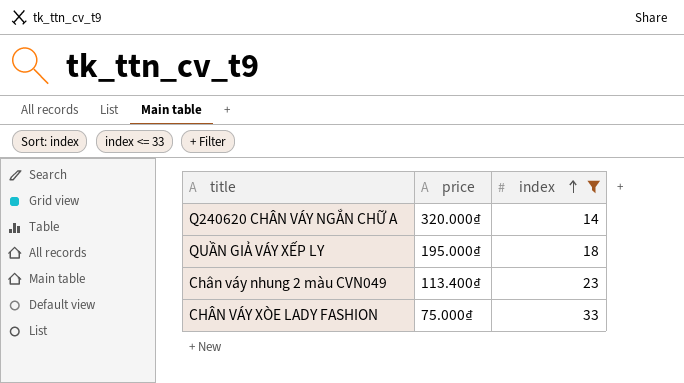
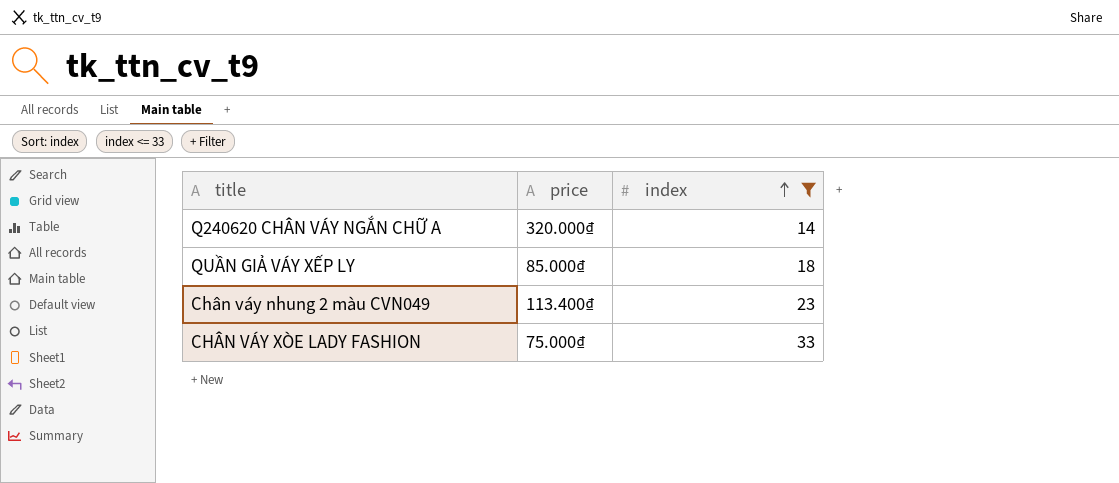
QUẦN GIẢ VÁY XẾP LY | price: 195.000₫ -> 85.000₫

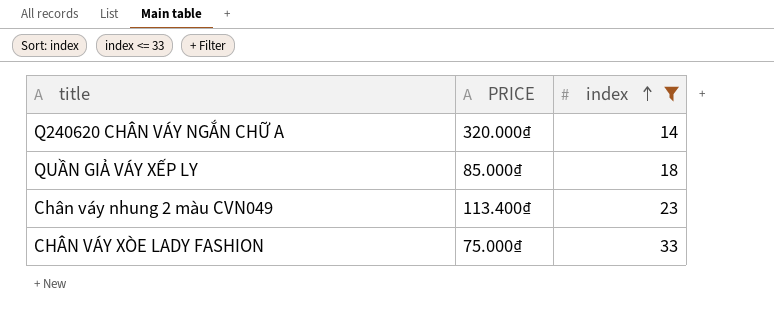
column name: price -> PRICE

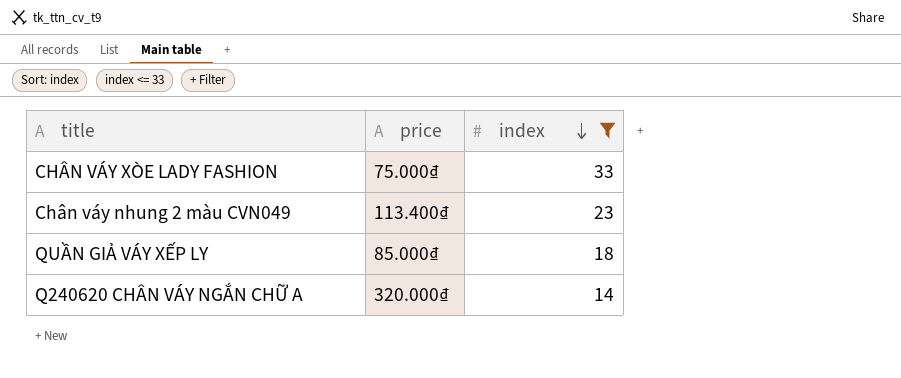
row order: index ascending -> index descending
column name: PRICE -> price

